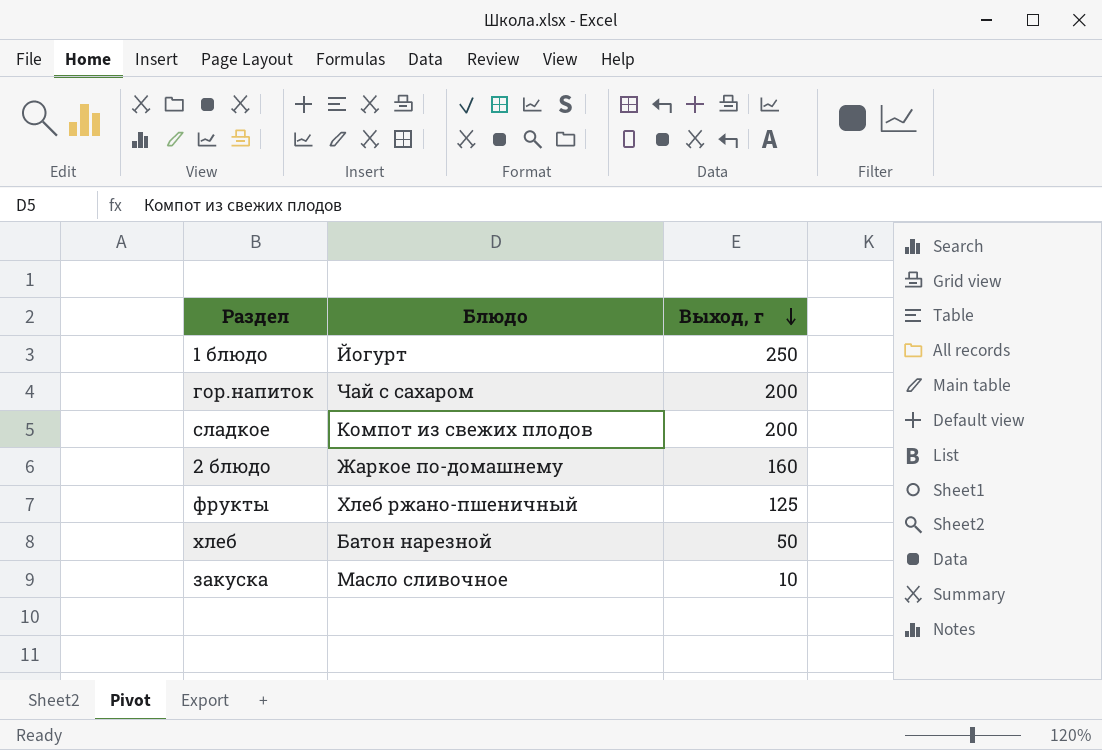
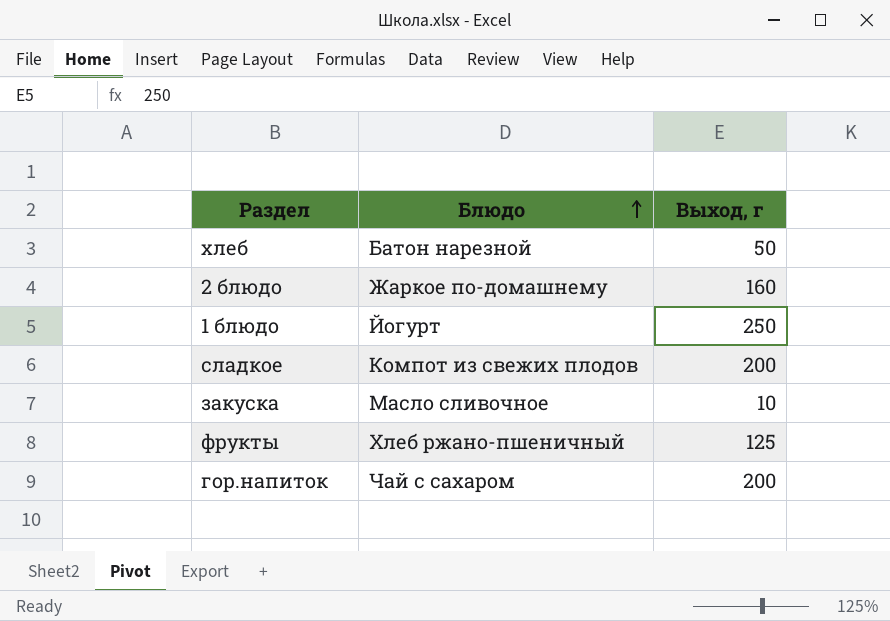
row order: Выход, г descending -> Блюдо ascending

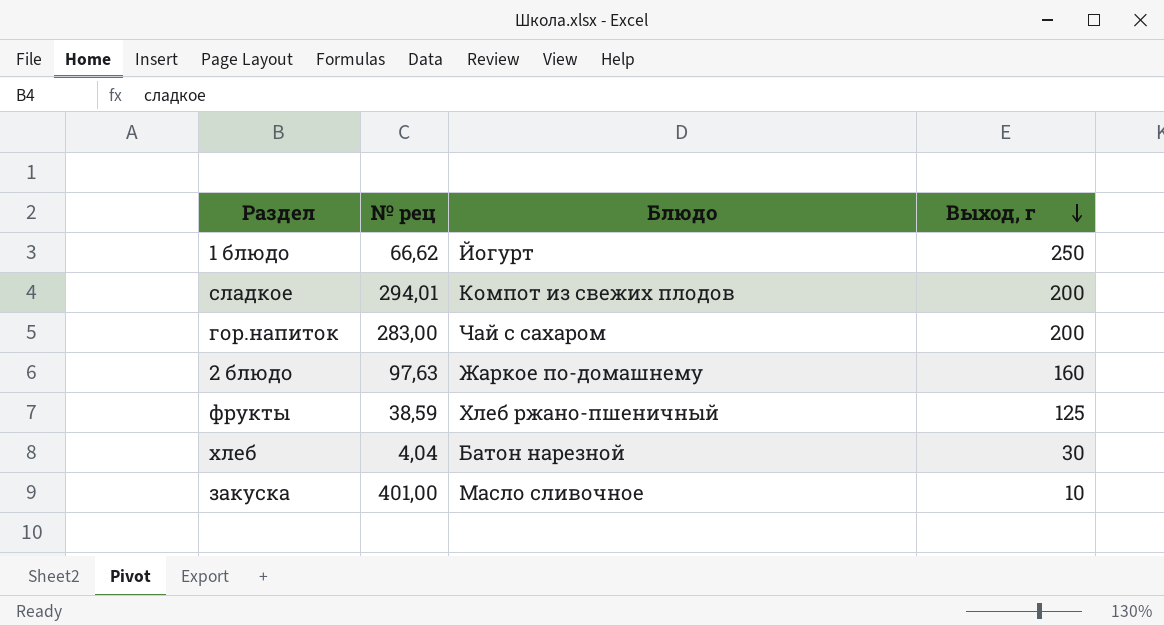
row order: Блюдо ascending -> Выход, г descending
column № рец | position: none -> 2
хлеб | Выход, г: 50 -> 30

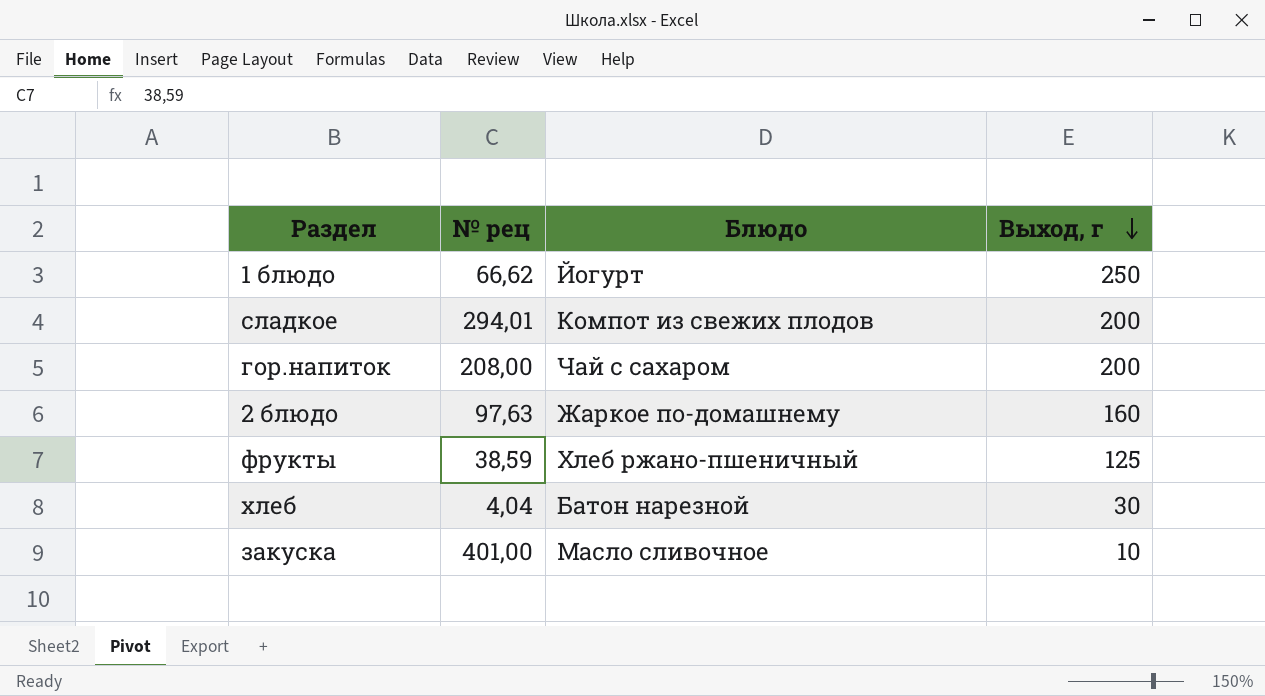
гор.напиток | № рец: 283,00 -> 208,00

